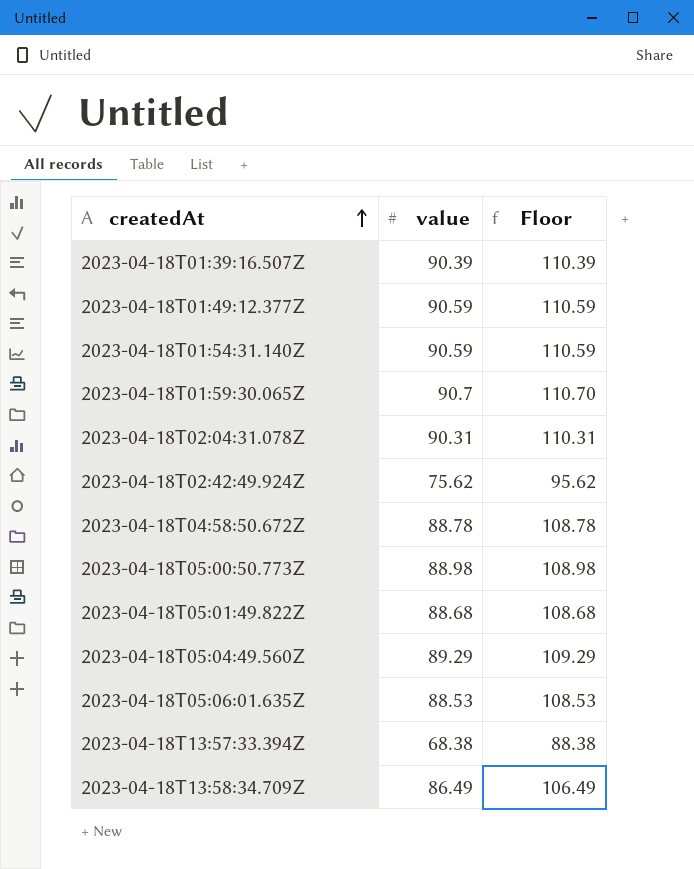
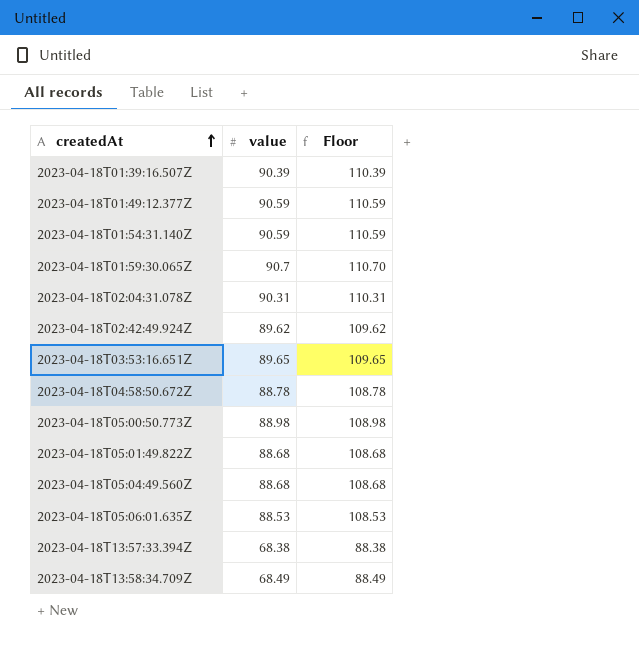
2023-04-18T02:42:49.924Z | value: 75.62 -> 89.62
2023-04-18T02:42:49.924Z | Floor: 95.62 -> 109.62
row 2023-04-18T03:53:16.651Z: none -> 89.65 | 109.65
2023-04-18T05:04:49.560Z | value: 89.29 -> 88.68
2023-04-18T05:04:49.560Z | Floor: 109.29 -> 108.68
2023-04-18T13:58:34.709Z | value: 86.49 -> 68.49
2023-04-18T13:58:34.709Z | Floor: 106.49 -> 88.49

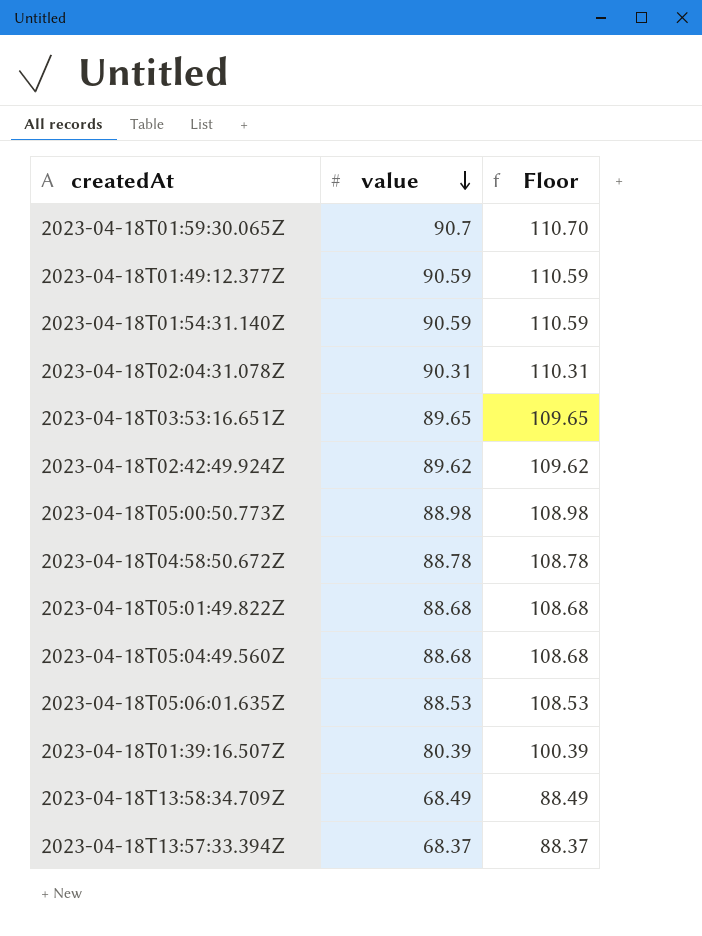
row order: createdAt ascending -> value descending
2023-04-18T01:39:16.507Z | value: 90.39 -> 80.39
2023-04-18T01:39:16.507Z | Floor: 110.39 -> 100.39
2023-04-18T13:57:33.394Z | value: 68.38 -> 68.37
2023-04-18T13:57:33.394Z | Floor: 88.38 -> 88.37

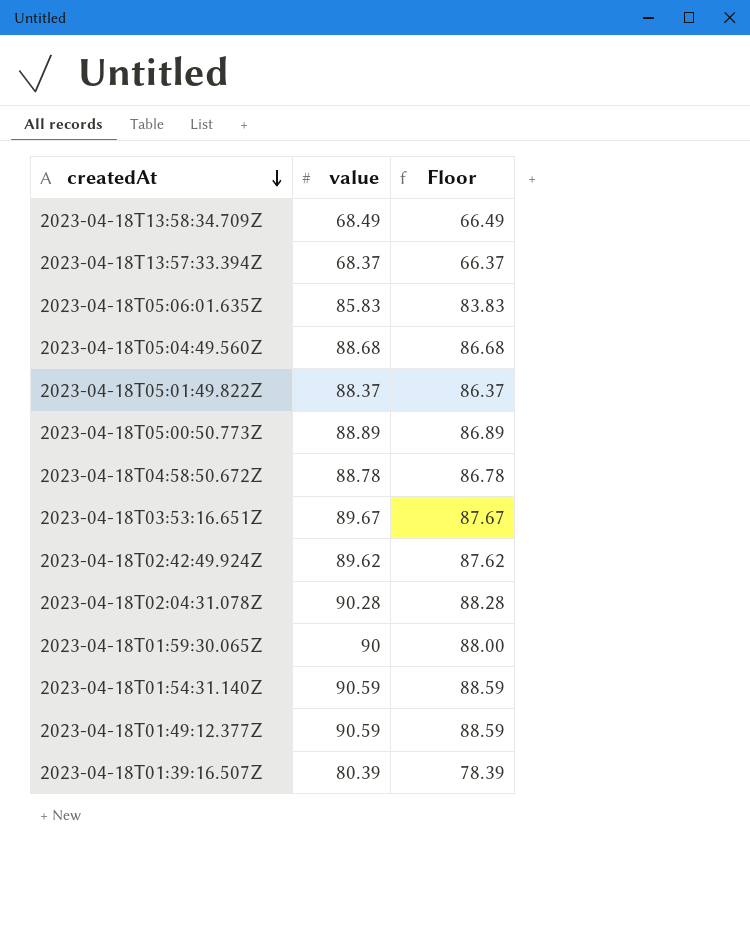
row order: value descending -> createdAt descending
column Floor | formula: [value] + 20 -> [value] - 2
2023-04-18T05:06:01.635Z | value: 88.53 -> 85.83
2023-04-18T05:01:49.822Z | value: 88.68 -> 88.37
2023-04-18T05:00:50.773Z | value: 88.98 -> 88.89
2023-04-18T03:53:16.651Z | value: 89.65 -> 89.67
2023-04-18T02:04:31.078Z | value: 90.31 -> 90.28
2023-04-18T01:59:30.065Z | value: 90.7 -> 90

